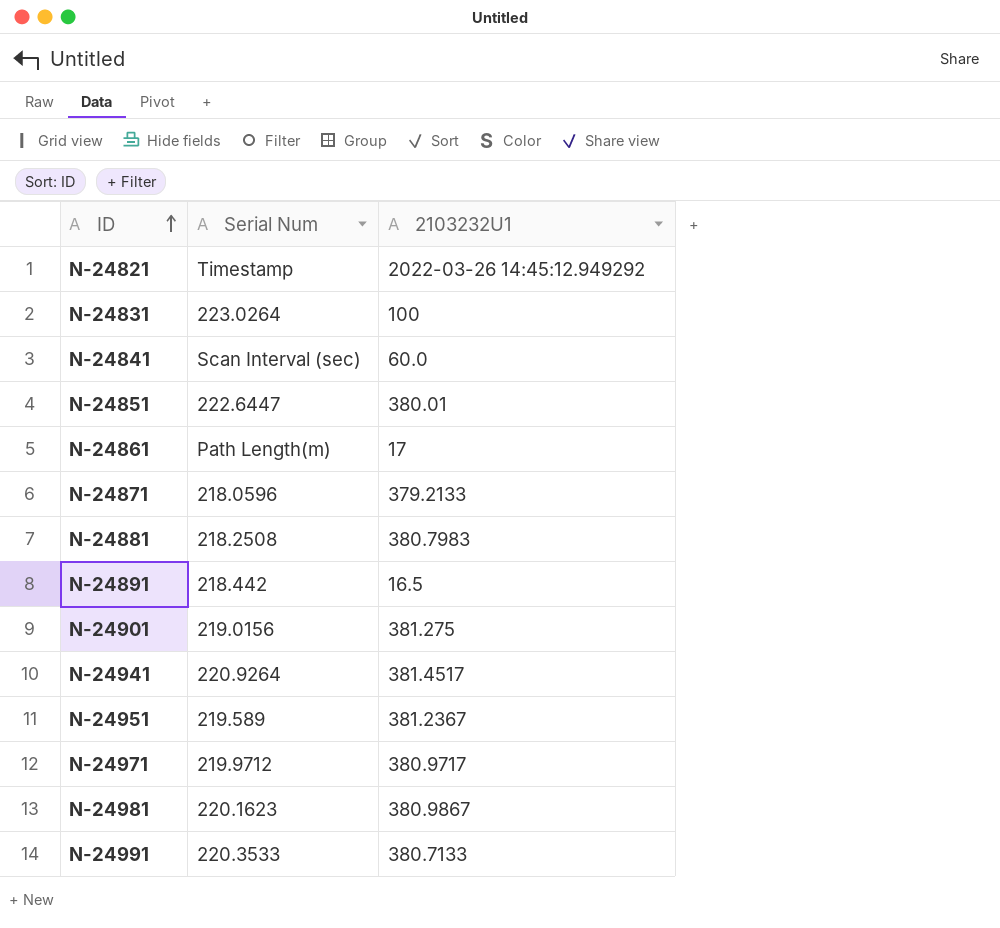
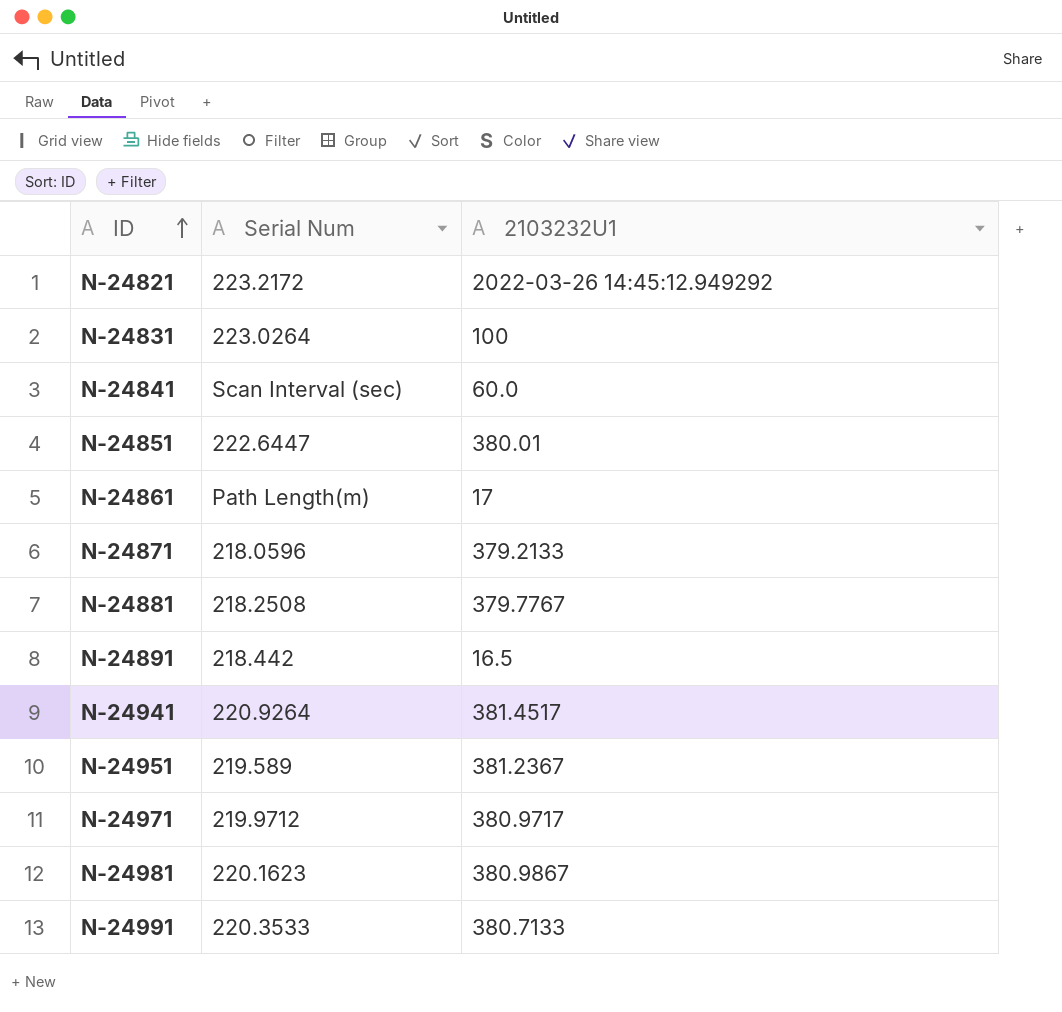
row N-24901: 219.0156 | 381.275 -> none
N-24821 | Serial Num: Timestamp -> 223.2172
N-24881 | 2103232U1: 380.7983 -> 379.7767

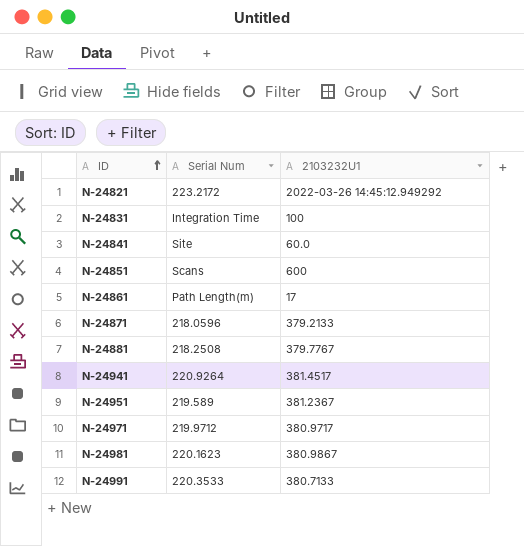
row N-24891: 218.442 | 16.5 -> none
N-24831 | Serial Num: 223.0264 -> Integration Time
N-24841 | Serial Num: Scan Interval (sec) -> Site
N-24851 | Serial Num: 222.6447 -> Scans
N-24851 | 2103232U1: 380.01 -> 600

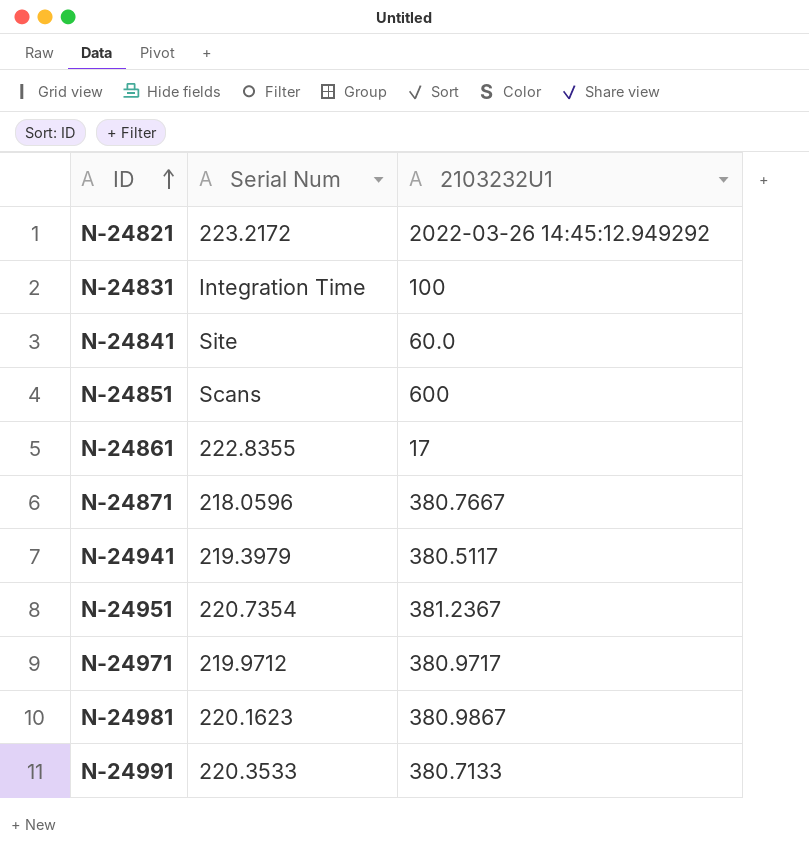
row N-24881: 218.2508 | 379.7767 -> none
N-24861 | Serial Num: Path Length(m) -> 222.8355
N-24871 | 2103232U1: 379.2133 -> 380.7667
N-24941 | Serial Num: 220.9264 -> 219.3979
N-24941 | 2103232U1: 381.4517 -> 380.5117
N-24951 | Serial Num: 219.589 -> 220.7354

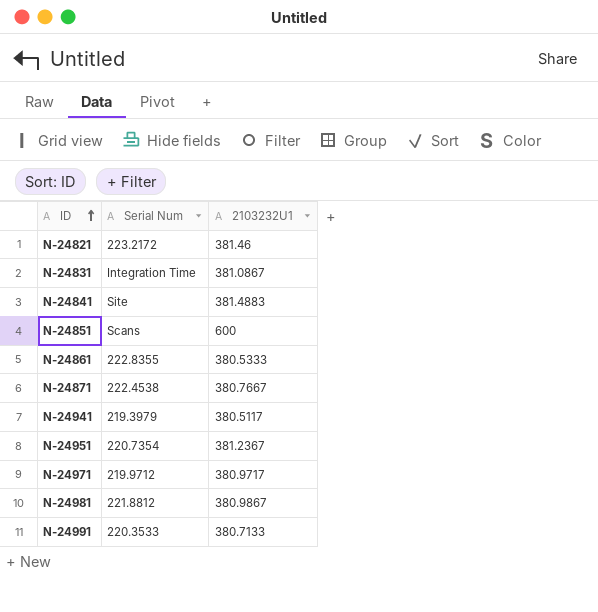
N-24821 | 2103232U1: 2022-03-26 14:45:12.949292 -> 381.46
N-24831 | 2103232U1: 100 -> 381.0867
N-24841 | 2103232U1: 60.0 -> 381.4883
N-24861 | 2103232U1: 17 -> 380.5333
N-24871 | Serial Num: 218.0596 -> 222.4538
N-24981 | Serial Num: 220.1623 -> 221.8812

